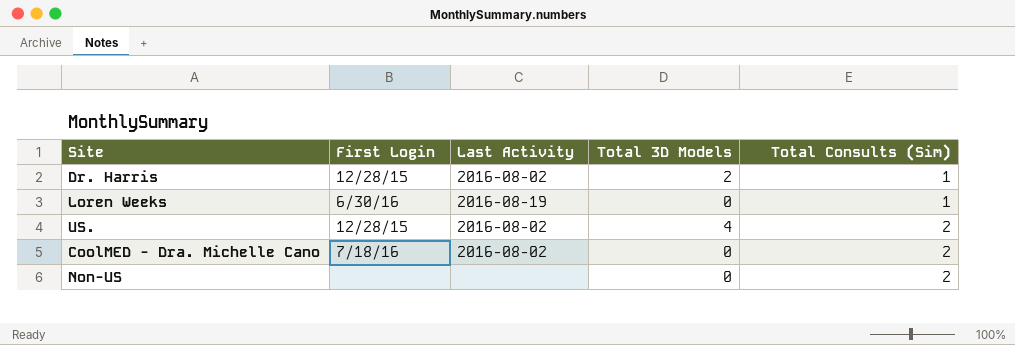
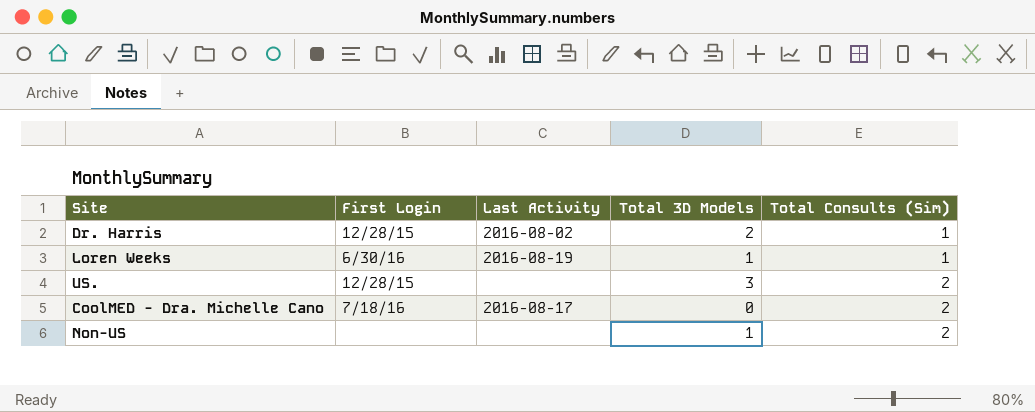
Loren Weeks | Total 3D Models: 0 -> 1
US. | Last Activity: 2016-08-02 -> none
US. | Total 3D Models: 4 -> 3
CoolMED - Dra. Michelle Cano | Last Activity: 2016-08-02 -> 2016-08-17
Non-US | Total 3D Models: 0 -> 1

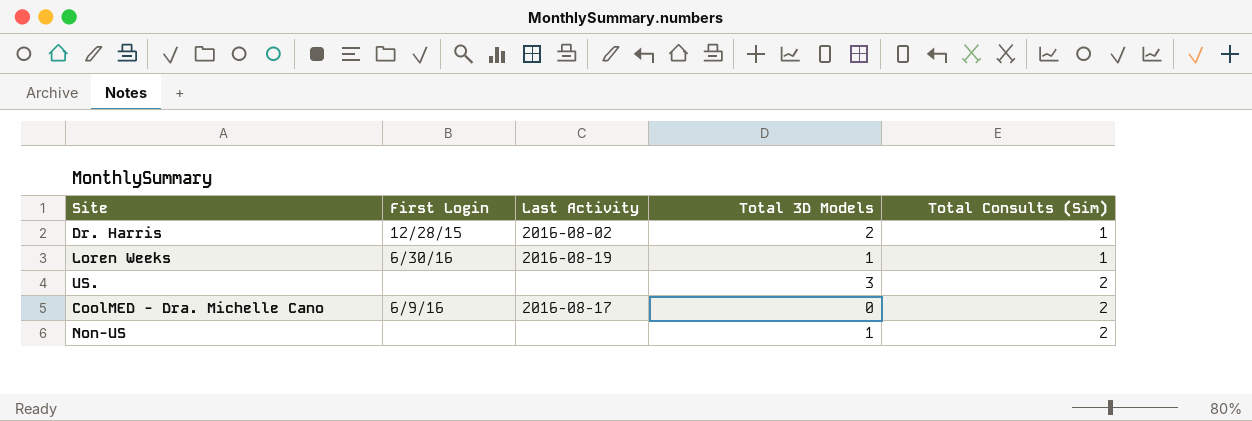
US. | First Login: 12/28/15 -> none
CoolMED - Dra. Michelle Cano | First Login: 7/18/16 -> 6/9/16

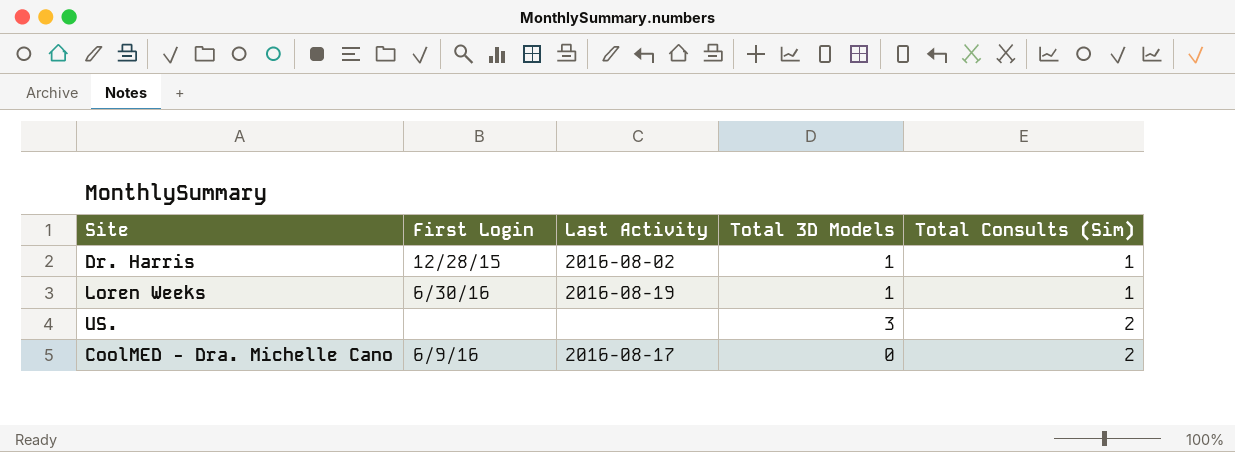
row Non-US: none | none | 1 | 2 -> none
Dr. Harris | Total 3D Models: 2 -> 1

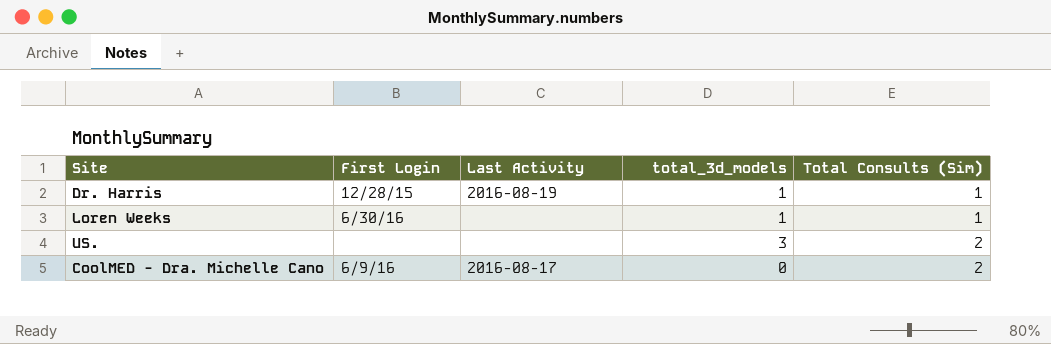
column name: Total 3D Models -> total_3d_models
Dr. Harris | Last Activity: 2016-08-02 -> 2016-08-19
Loren Weeks | Last Activity: 2016-08-19 -> none

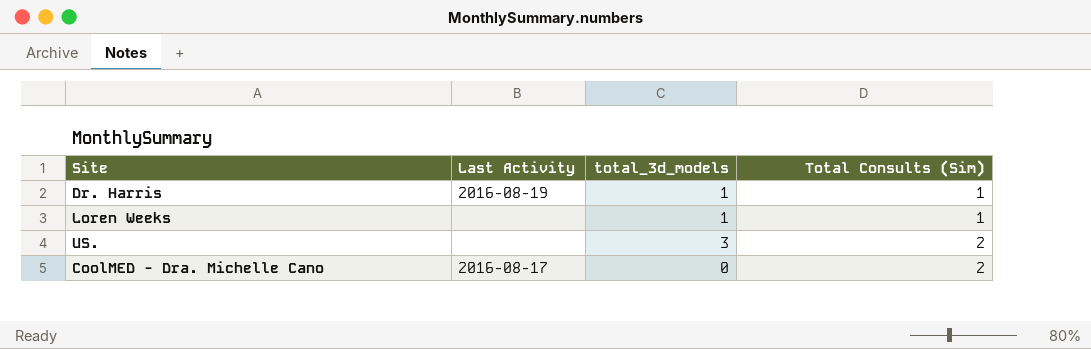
column First Login | position: 2 -> none

